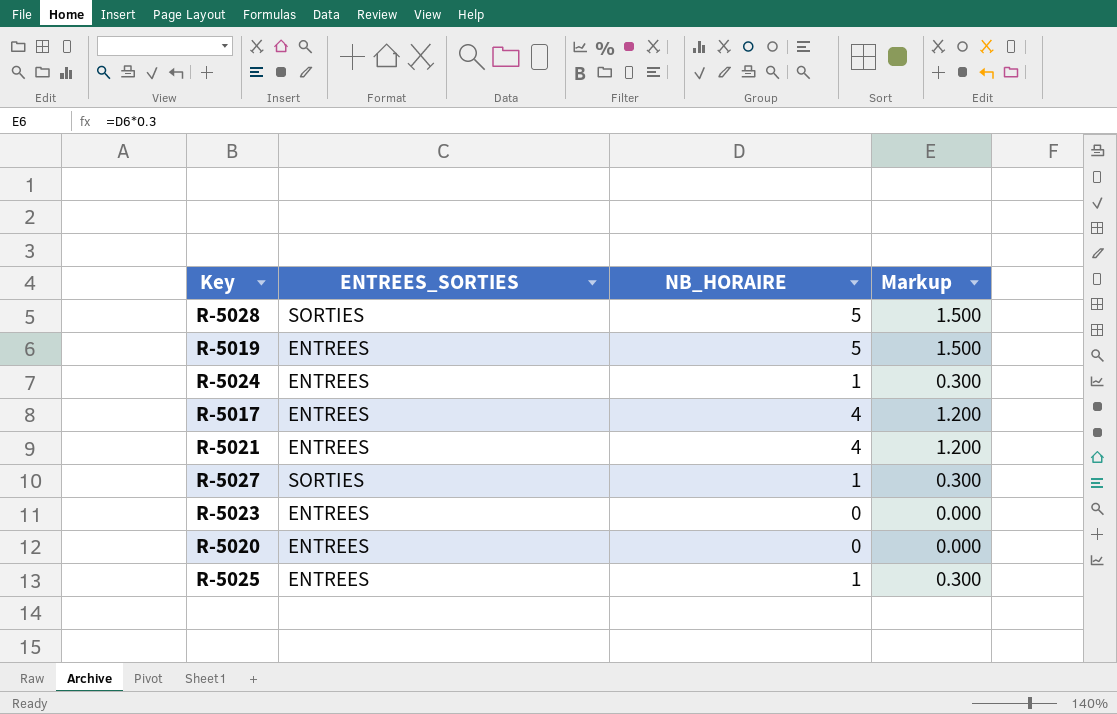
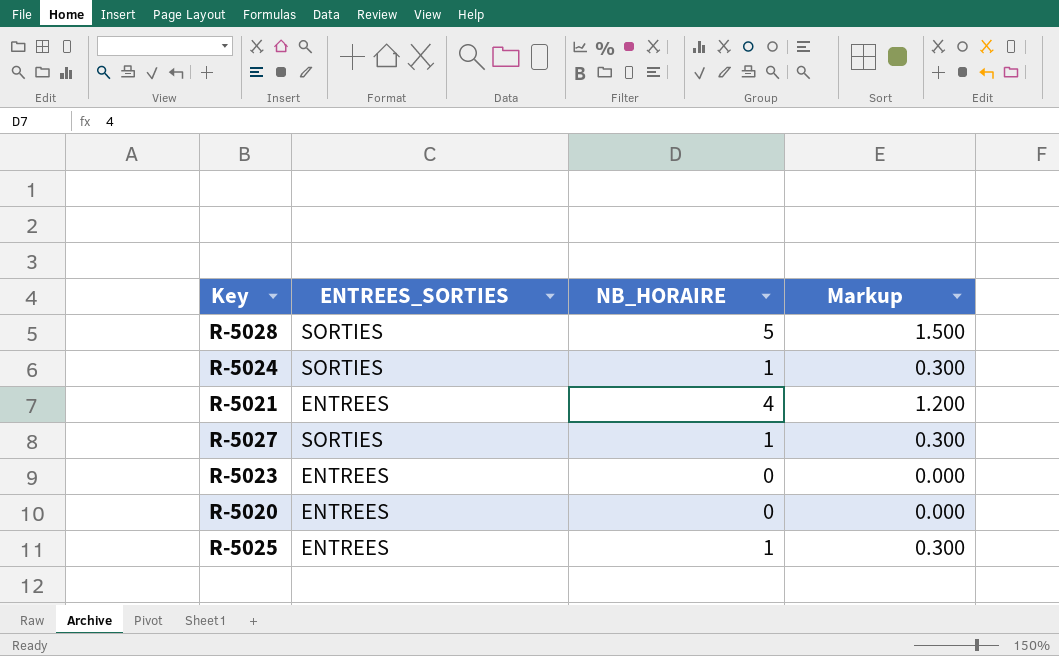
row R-5019: ENTREES | 5 | 1.500 -> none
row R-5017: ENTREES | 4 | 1.200 -> none
R-5024 | ENTREES_SORTIES: ENTREES -> SORTIES

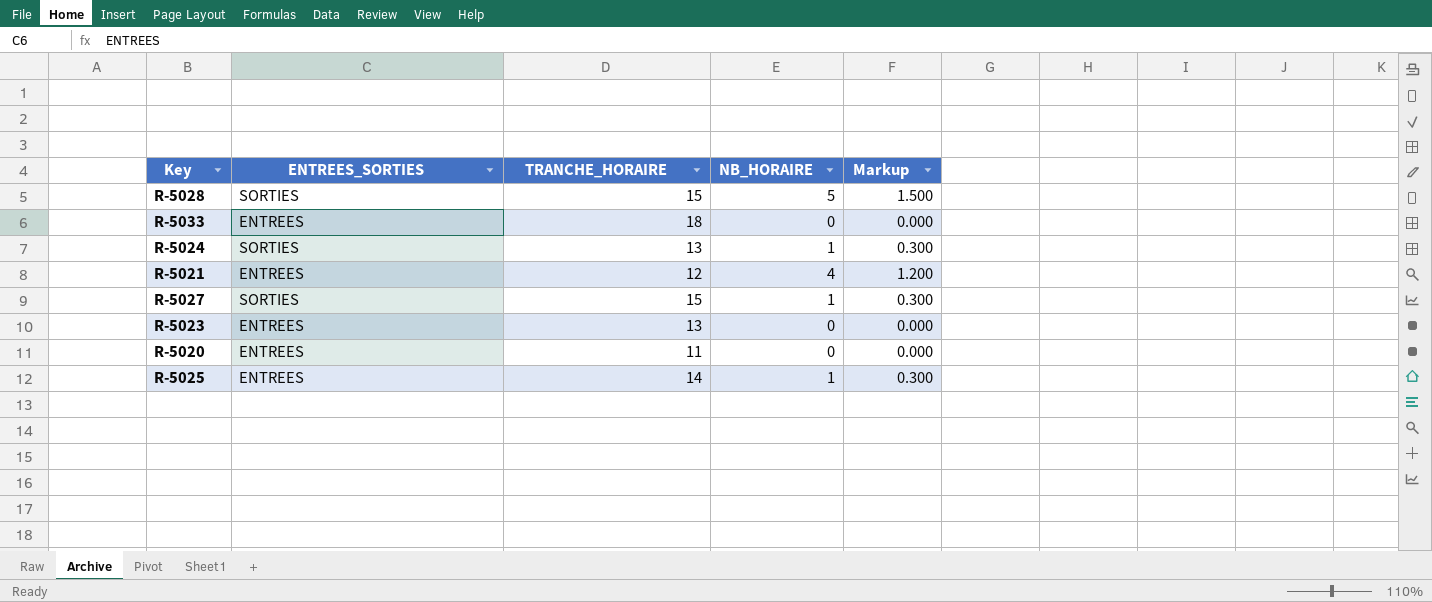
column TRANCHE_HORAIRE | position: none -> 3
row R-5033: none -> ENTREES | 18 | 0 | 0.000

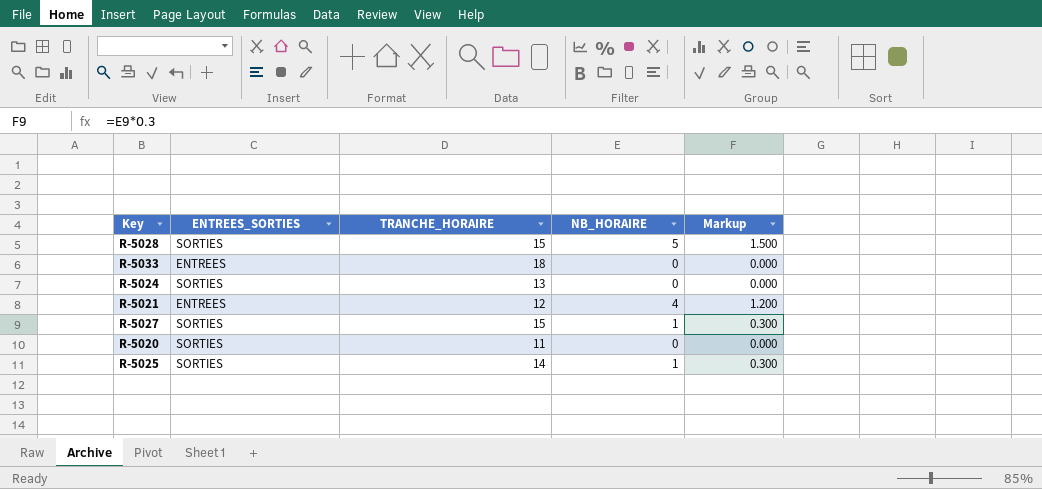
row R-5023: ENTREES | 13 | 0 | 0.000 -> none
R-5024 | NB_HORAIRE: 1 -> 0
R-5024 | Markup: 0.300 -> 0.000
R-5020 | ENTREES_SORTIES: ENTREES -> SORTIES
R-5025 | ENTREES_SORTIES: ENTREES -> SORTIES

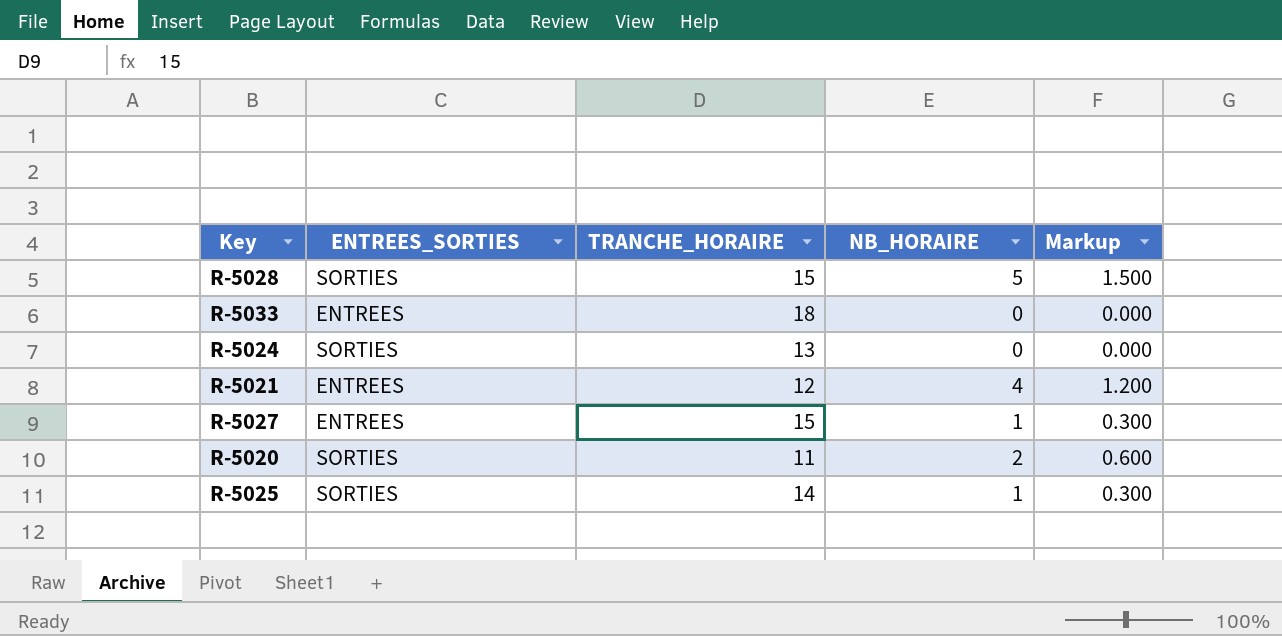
R-5027 | ENTREES_SORTIES: SORTIES -> ENTREES
R-5020 | NB_HORAIRE: 0 -> 2
R-5020 | Markup: 0.000 -> 0.600

